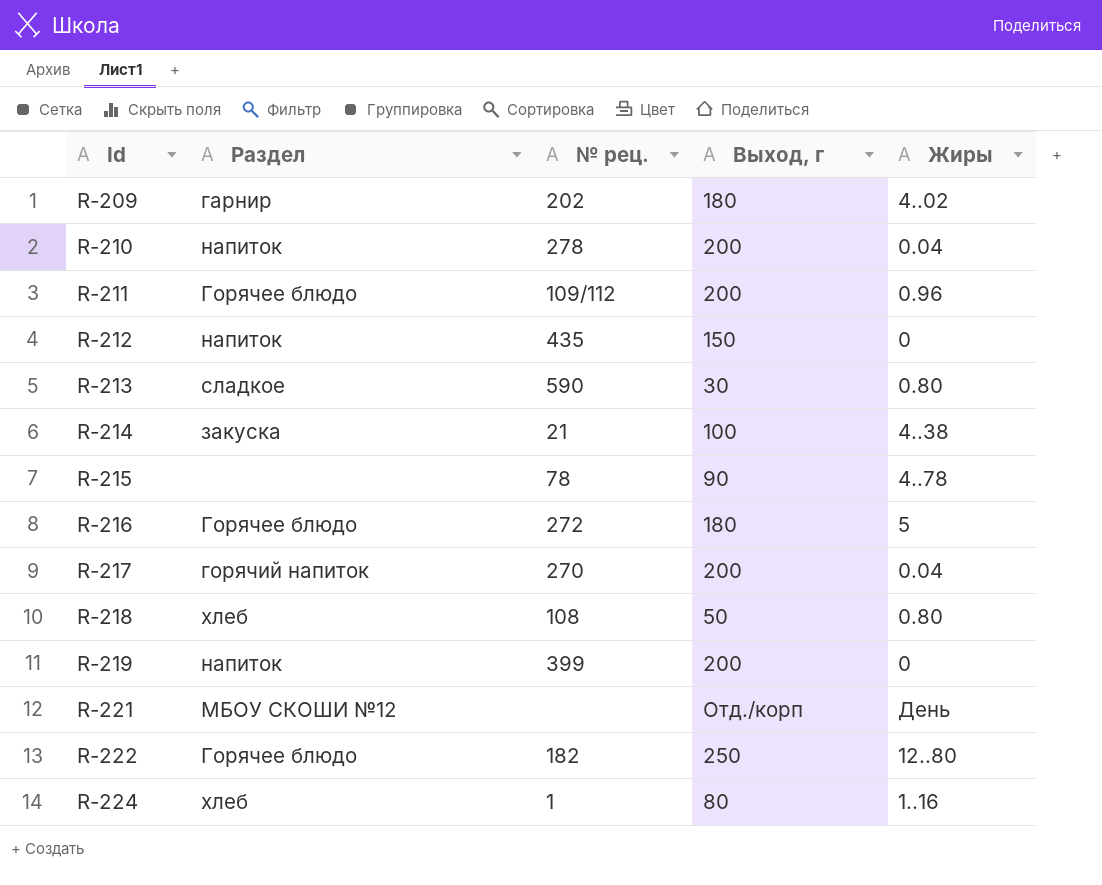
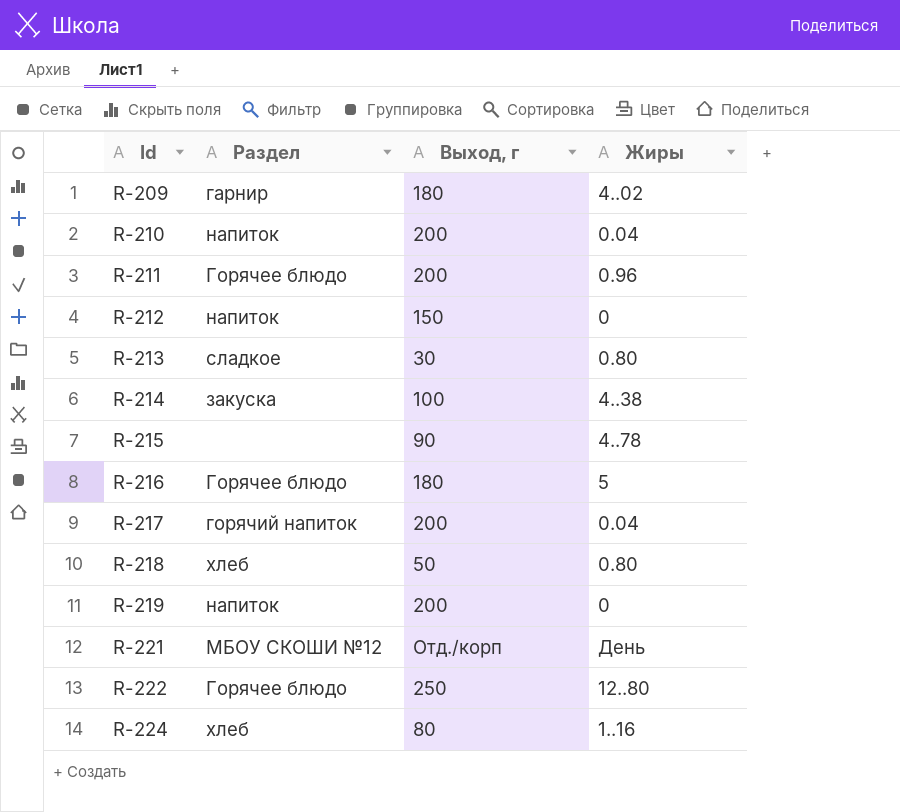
column № рец. | position: 3 -> none

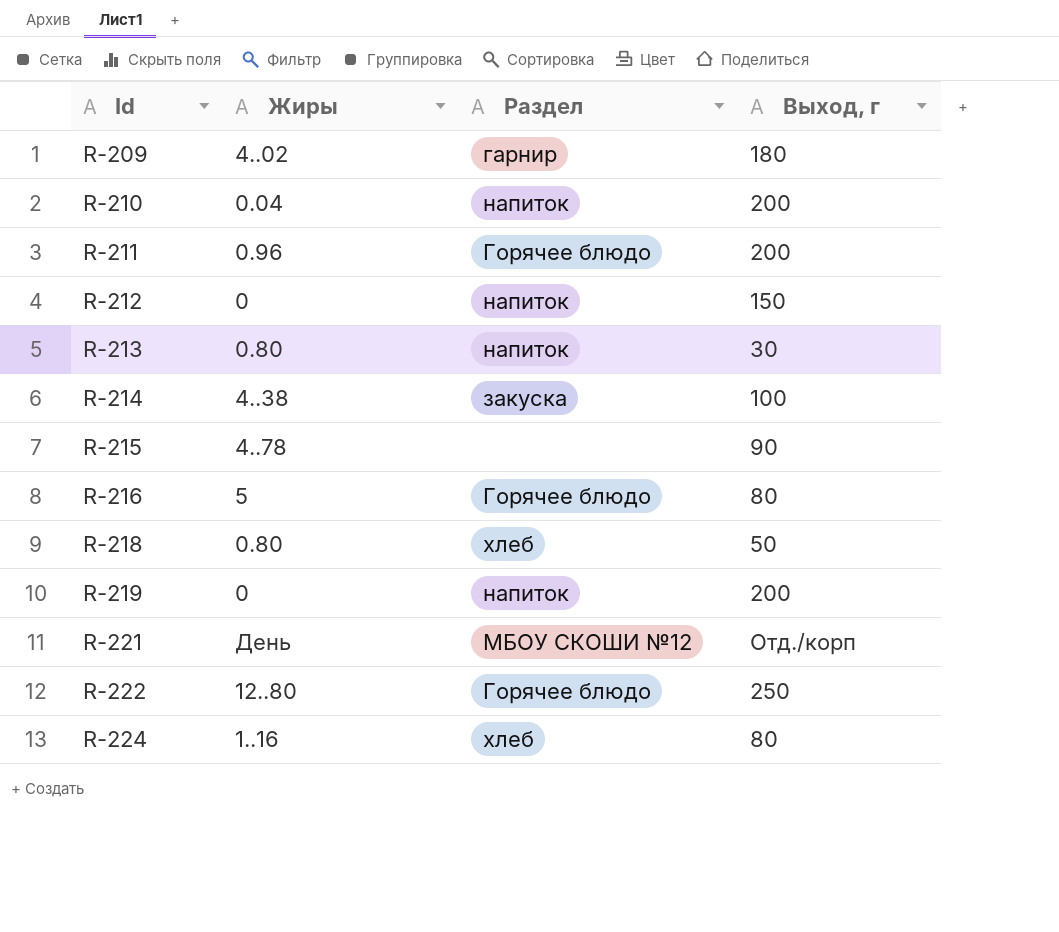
column Жиры | position: 4 -> 2
row R-217: горячий напиток | 200 | 0.04 -> none
R-213 | Раздел: сладкое -> напиток
R-216 | Выход, г: 180 -> 80

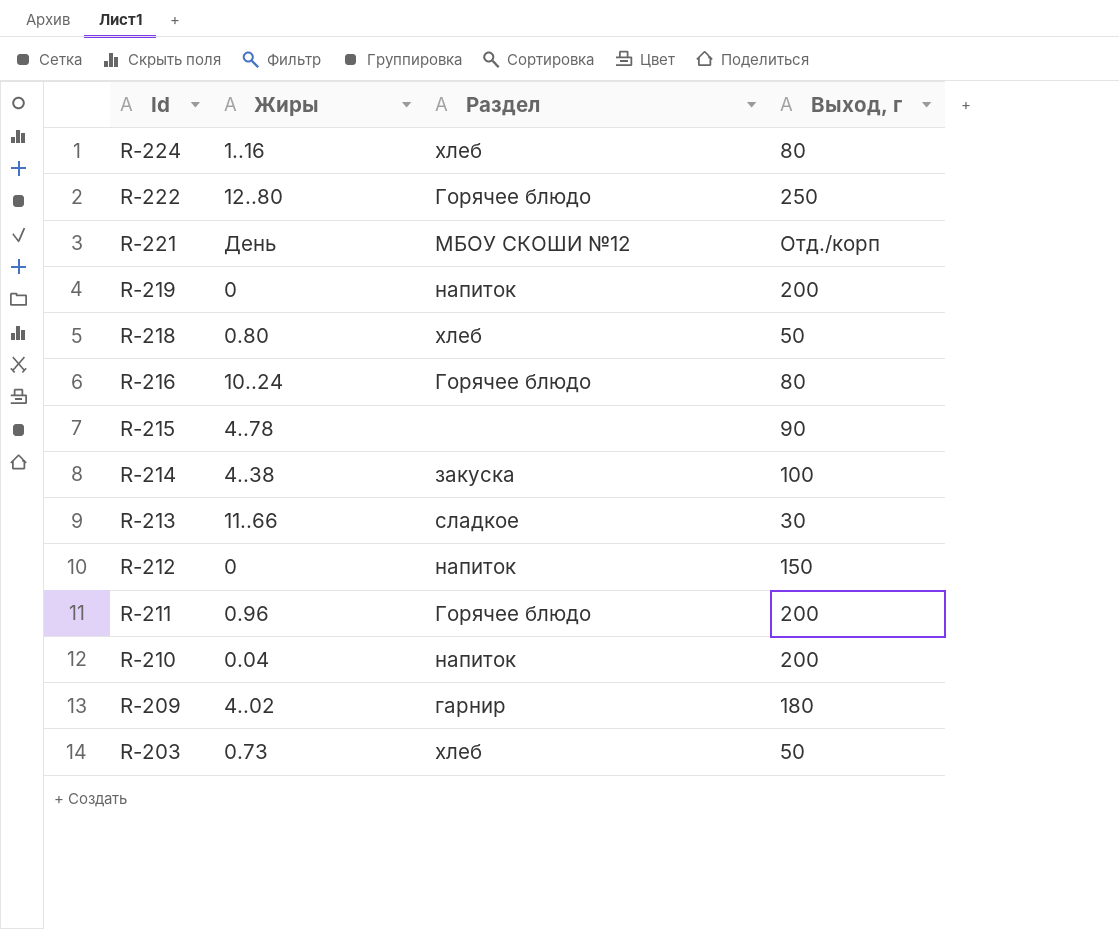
row order: Id ascending -> Id descending
R-216 | Жиры: 5 -> 10..24
R-213 | Жиры: 0.80 -> 11..66
R-213 | Раздел: напиток -> сладкое
row R-203: none -> 0.73 | хлеб | 50

